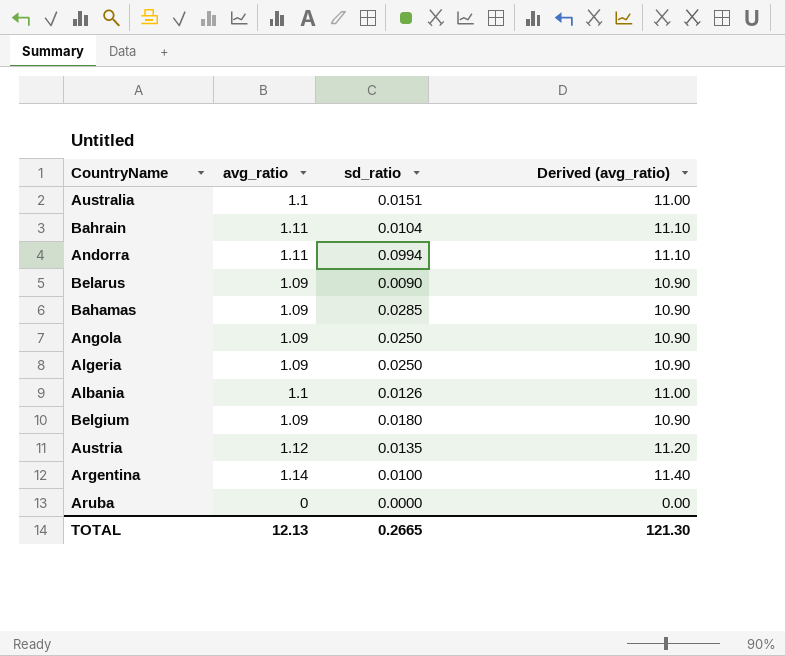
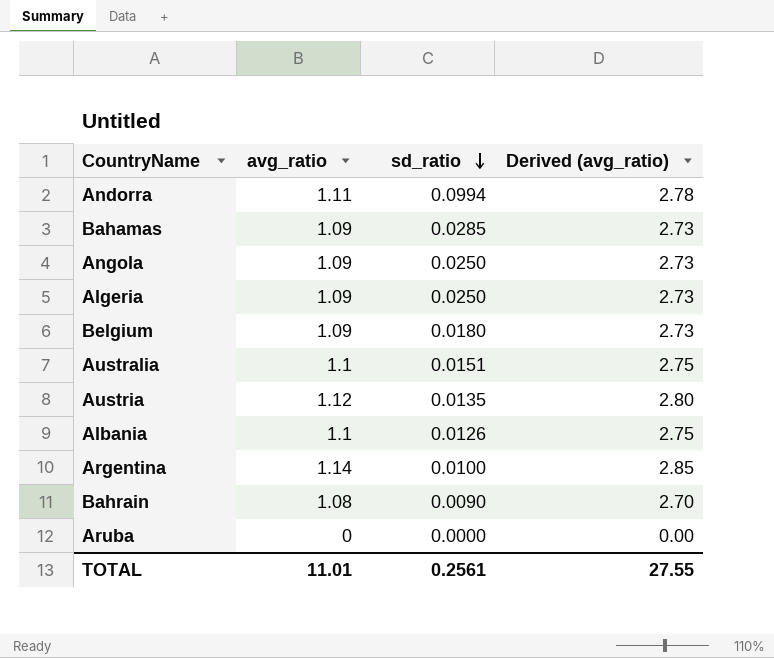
row order: none -> sd_ratio descending
column Derived (avg_ratio) | formula: [avg_ratio] * 10 -> [avg_ratio] * 2.5
row Belarus: 1.09 | 0.0090 | 10.90 -> none
Bahrain | avg_ratio: 1.11 -> 1.08
Bahrain | sd_ratio: 0.0104 -> 0.0090
TOTAL | avg_ratio: 12.13 -> 11.01
TOTAL | sd_ratio: 0.2665 -> 0.2561
TOTAL | Derived (avg_ratio): 121.30 -> 27.55

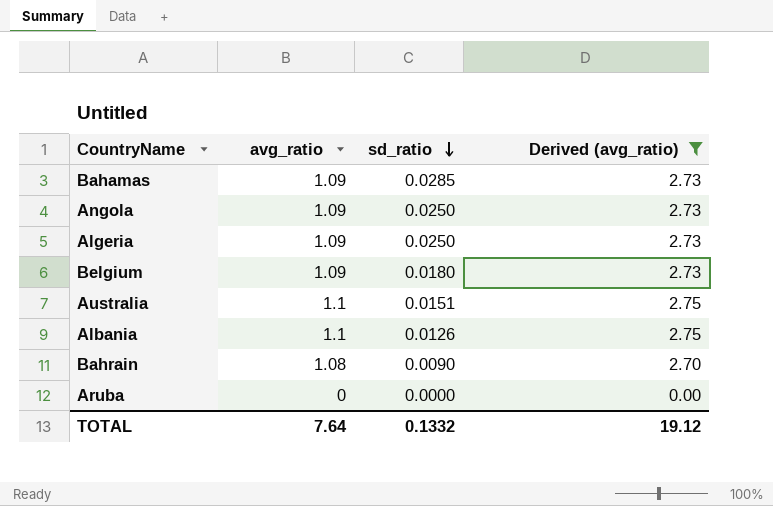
filter: none -> Derived (avg_ratio) <= 2.75
TOTAL | avg_ratio: 11.01 -> 7.64
TOTAL | sd_ratio: 0.2561 -> 0.1332
TOTAL | Derived (avg_ratio): 27.55 -> 19.12

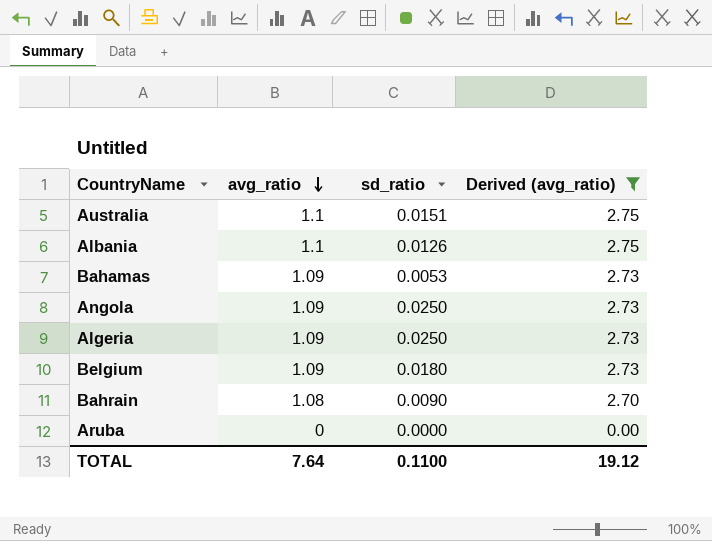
row order: sd_ratio descending -> avg_ratio descending
Bahamas | sd_ratio: 0.0285 -> 0.0053
TOTAL | sd_ratio: 0.1332 -> 0.1100

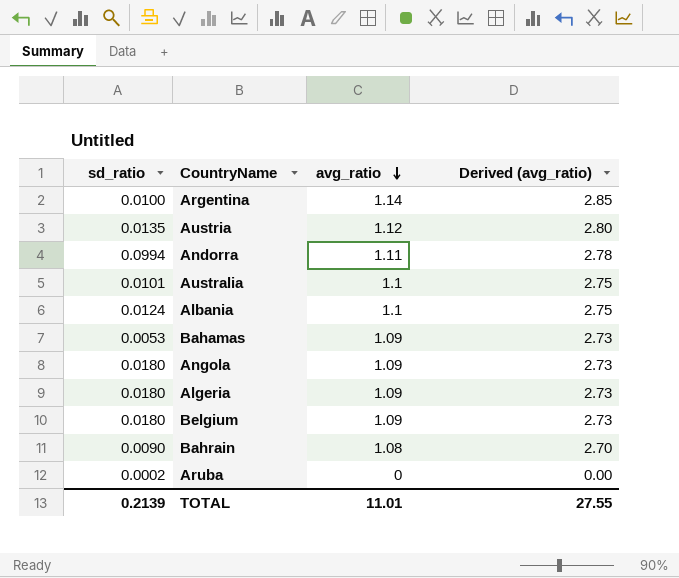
filter: Derived (avg_ratio) <= 2.75 -> none
column sd_ratio | position: 3 -> 1
Australia | sd_ratio: 0.0151 -> 0.0101
Albania | sd_ratio: 0.0126 -> 0.0124
Angola | sd_ratio: 0.0250 -> 0.0180
Algeria | sd_ratio: 0.0250 -> 0.0180
Aruba | sd_ratio: 0.0000 -> 0.0002
TOTAL | sd_ratio: 0.1100 -> 0.2139
TOTAL | avg_ratio: 7.64 -> 11.01
TOTAL | Derived (avg_ratio): 19.12 -> 27.55

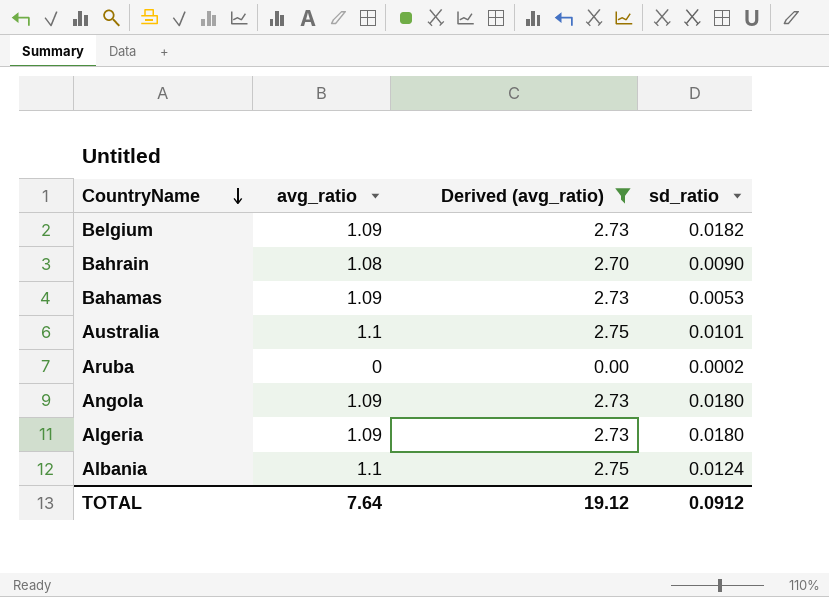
filter: none -> Derived (avg_ratio) <= 2.75
row order: avg_ratio descending -> CountryName descending
column sd_ratio | position: 1 -> 4
Belgium | sd_ratio: 0.0180 -> 0.0182
TOTAL | avg_ratio: 11.01 -> 7.64
TOTAL | Derived (avg_ratio): 27.55 -> 19.12
TOTAL | sd_ratio: 0.2139 -> 0.0912

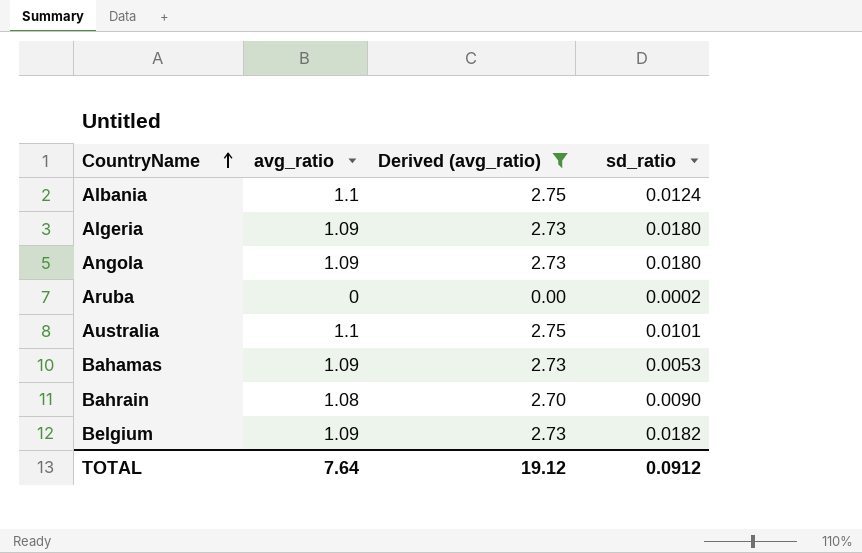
row order: CountryName descending -> CountryName ascending

